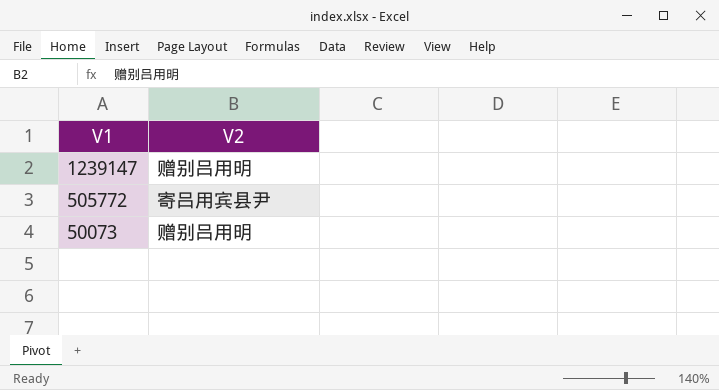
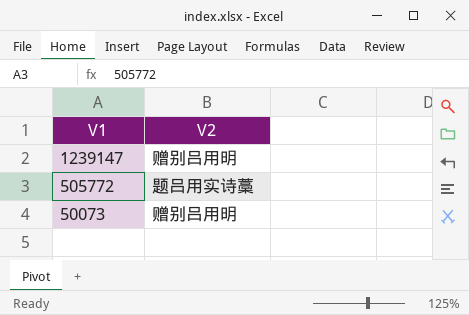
505772 | V2: 寄吕用宾县尹 -> 题吕用实诗藁

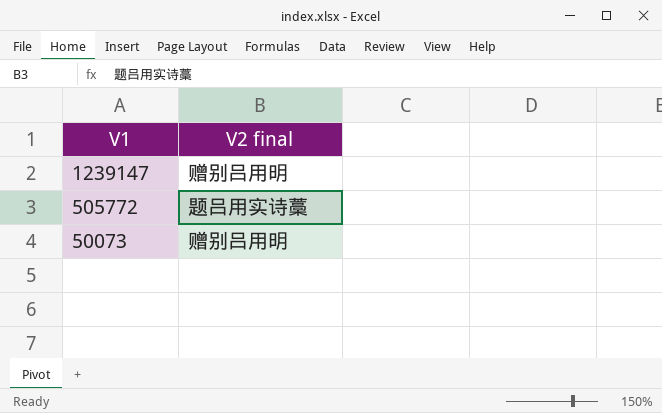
column name: V2 -> V2 final

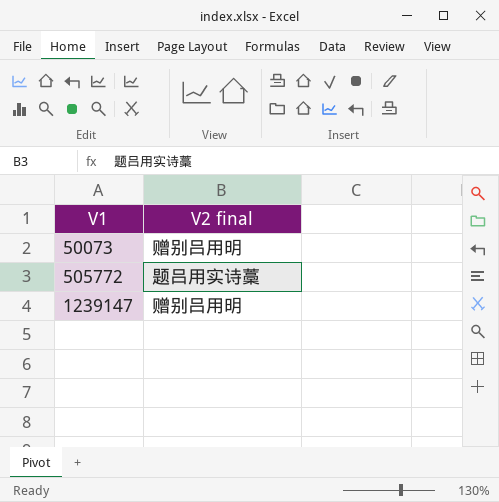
row order: V1 descending -> V1 ascending

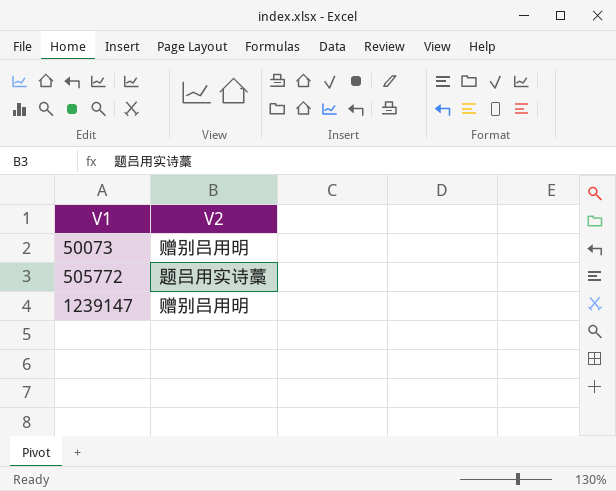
column name: V2 final -> V2

